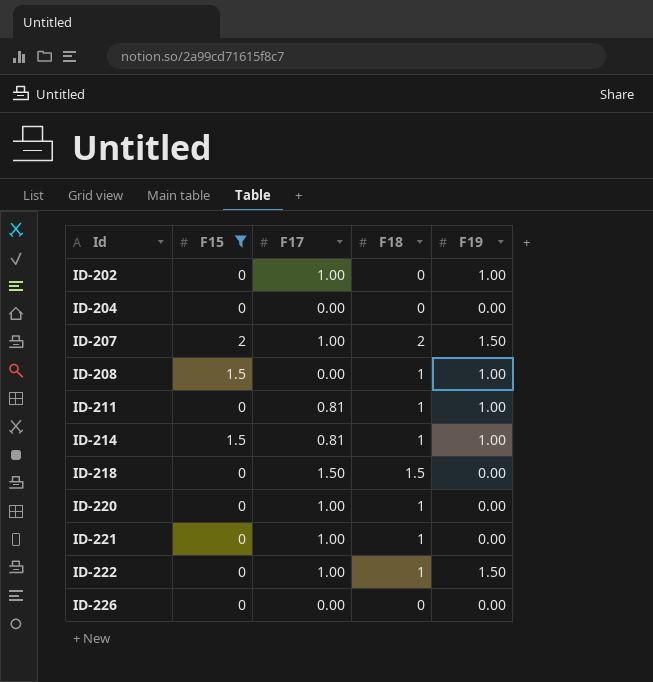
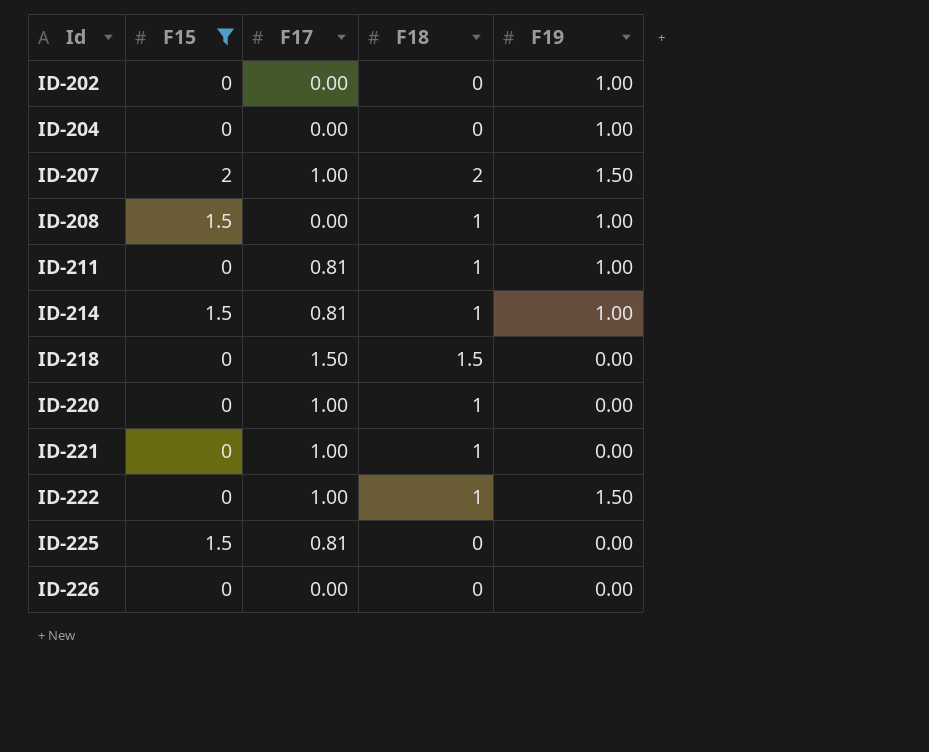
ID-202 | F17: 1.00 -> 0.00
ID-204 | F19: 0.00 -> 1.00
row ID-225: none -> 1.5 | 0.81 | 0 | 0.00

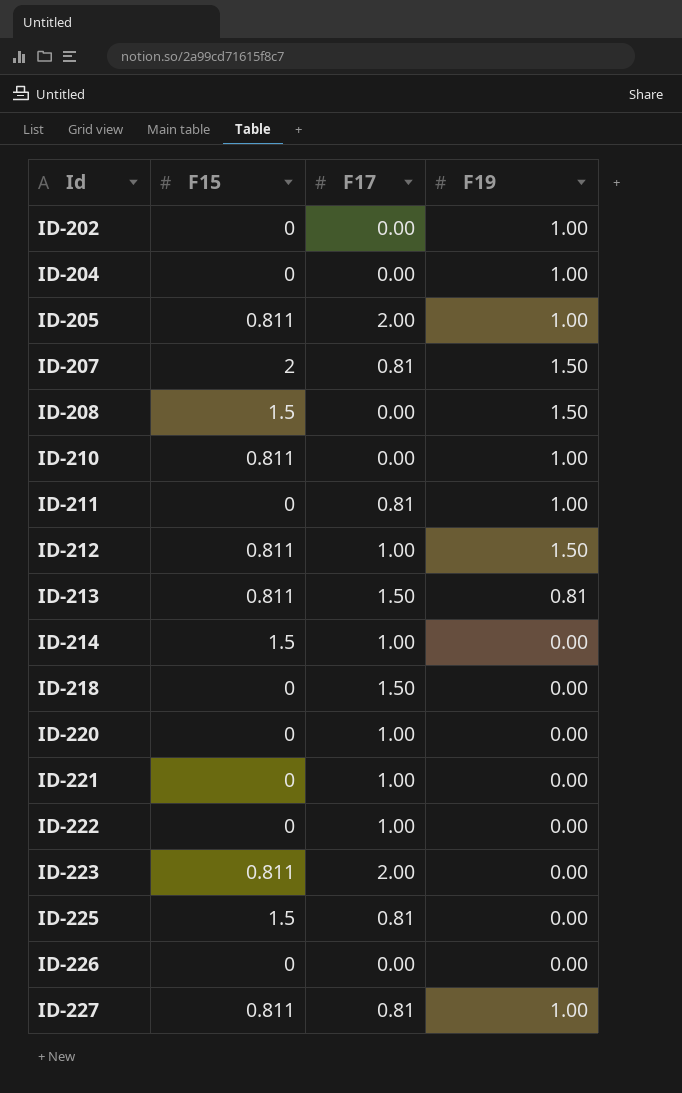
filter: F15 != 0.811 -> none
column F18 | position: 4 -> none
ID-207 | F17: 1.00 -> 0.81
ID-208 | F19: 1.00 -> 1.50
ID-214 | F17: 0.81 -> 1.00
ID-214 | F19: 1.00 -> 0.00
ID-222 | F19: 1.50 -> 0.00

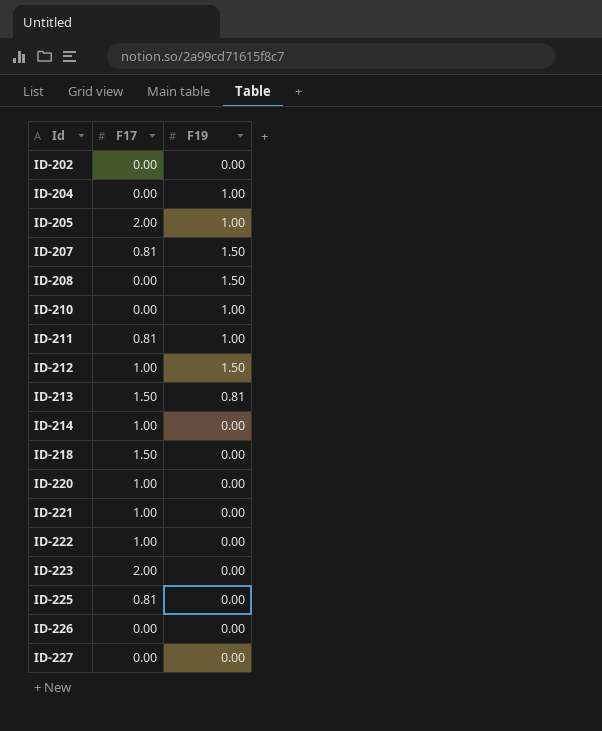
column F15 | position: 2 -> none
ID-202 | F19: 1.00 -> 0.00
ID-227 | F17: 0.81 -> 0.00
ID-227 | F19: 1.00 -> 0.00

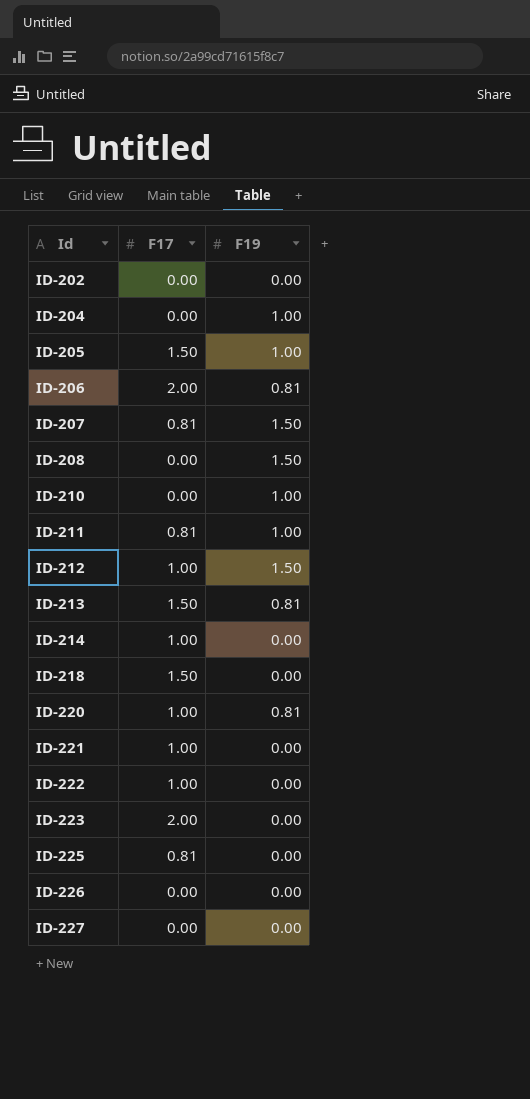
ID-205 | F17: 2.00 -> 1.50
row ID-206: none -> 2.00 | 0.81
ID-220 | F19: 0.00 -> 0.81

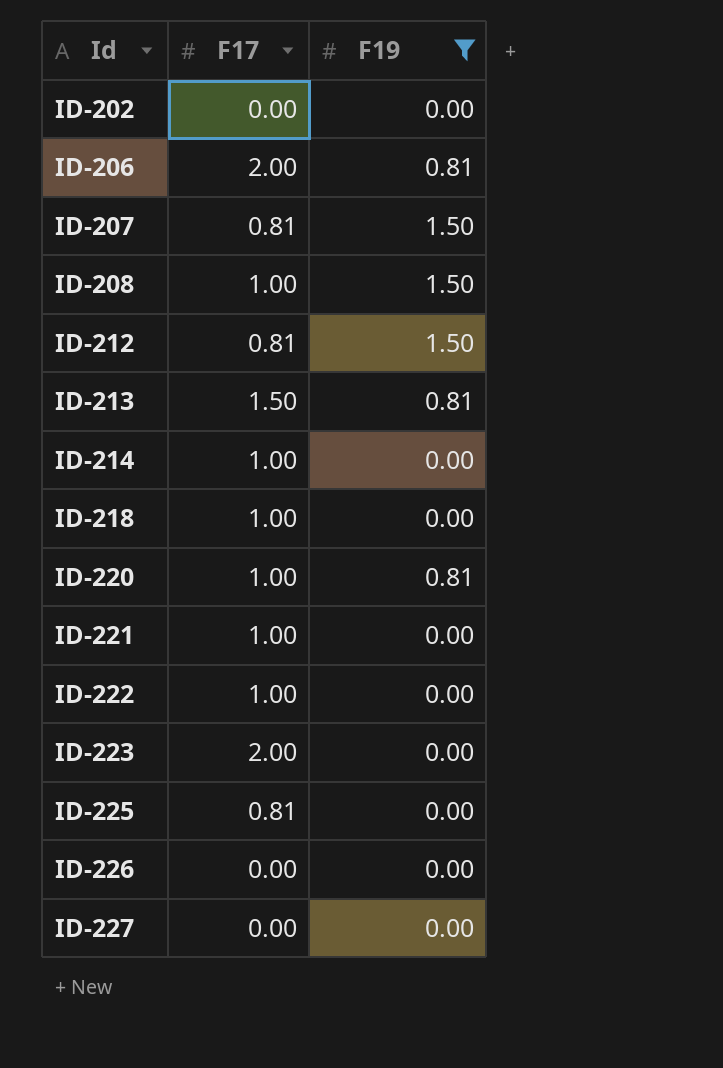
filter: none -> F19 != 1.00
ID-208 | F17: 0.00 -> 1.00
ID-212 | F17: 1.00 -> 0.81
ID-218 | F17: 1.50 -> 1.00

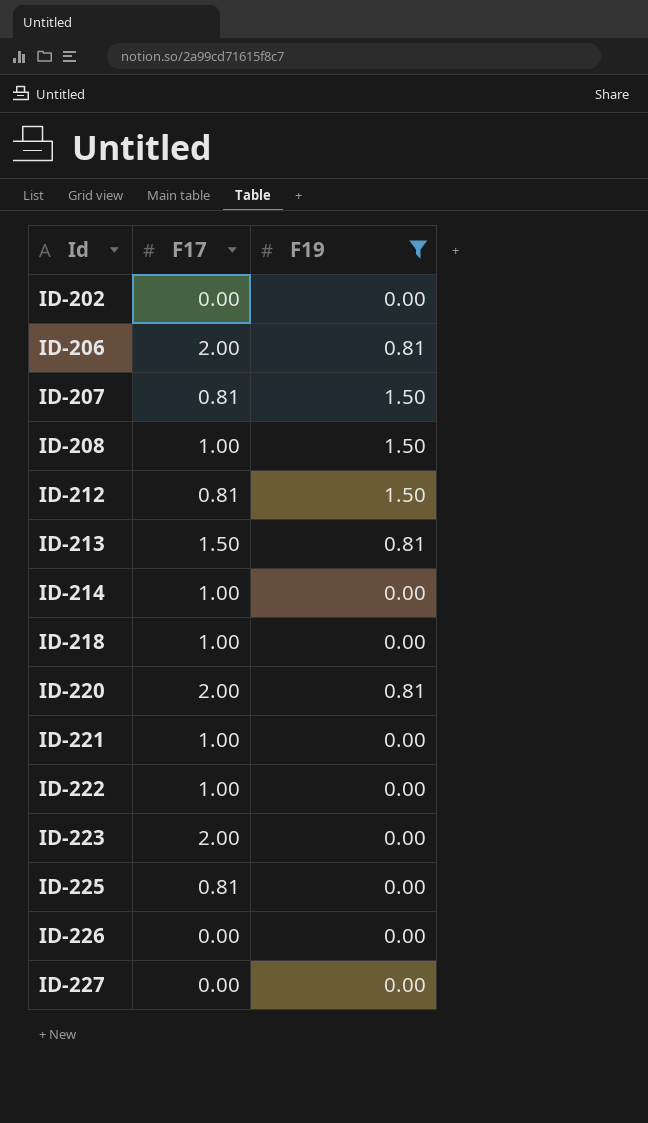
ID-220 | F17: 1.00 -> 2.00

